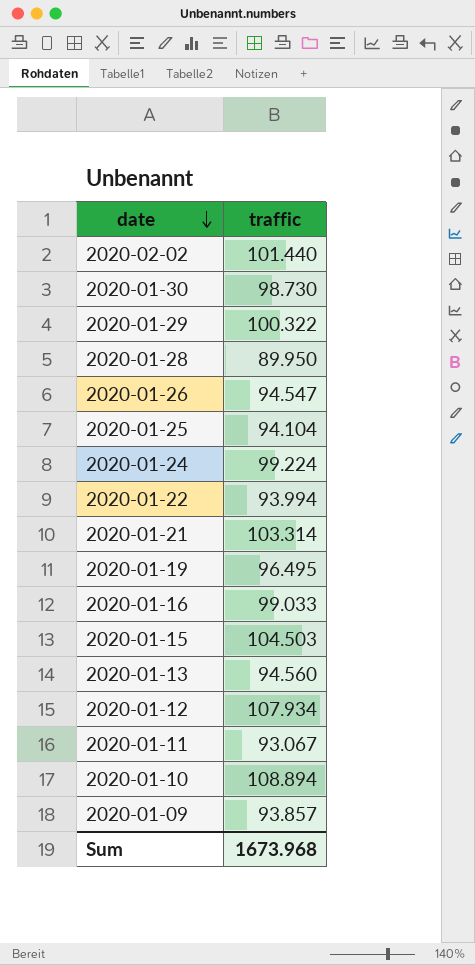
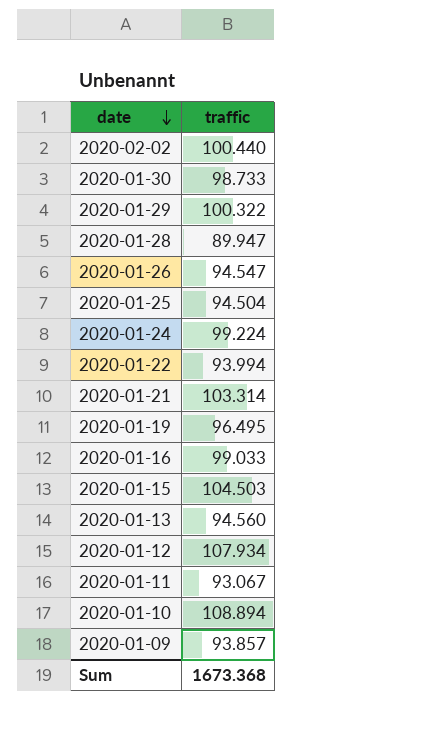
2020-02-02 | traffic: 101.440 -> 100.440
2020-01-30 | traffic: 98.730 -> 98.733
2020-01-28 | traffic: 89.950 -> 89.947
2020-01-25 | traffic: 94.104 -> 94.504
Sum | traffic: 1673.968 -> 1673.368

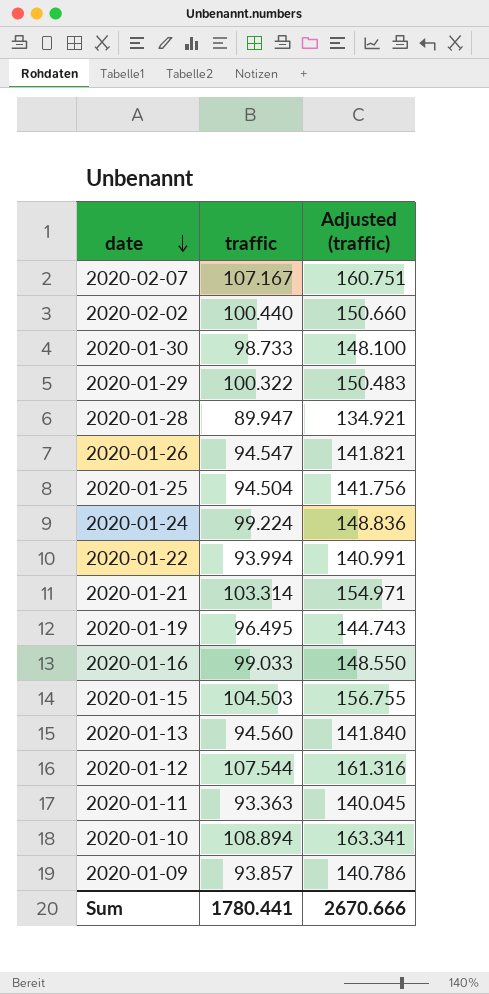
column Adjusted (traffic) | formula: none -> [traffic] * 1.5
row 2020-02-07: none -> 107.167 | 160.751
2020-01-12 | traffic: 107.934 -> 107.544
2020-01-11 | traffic: 93.067 -> 93.363
Sum | traffic: 1673.368 -> 1780.441

